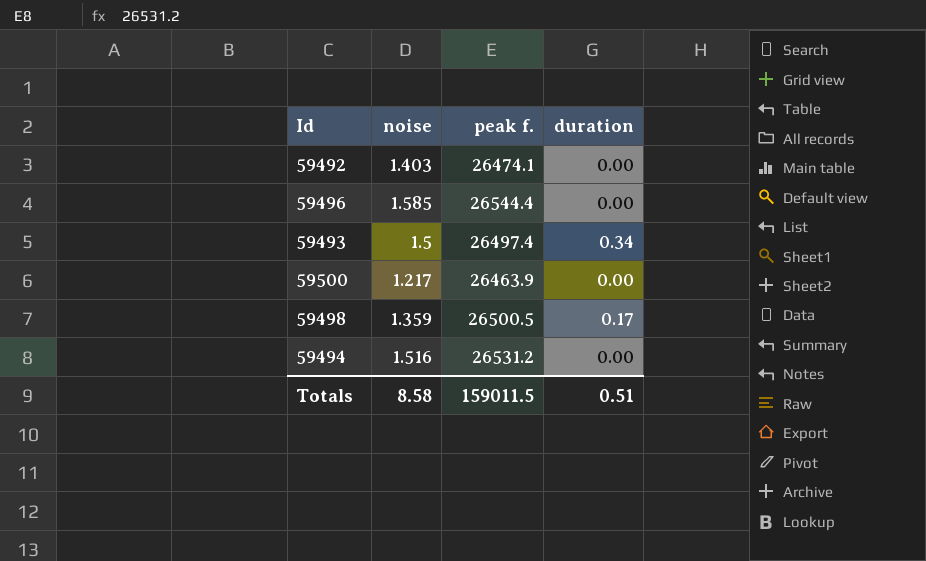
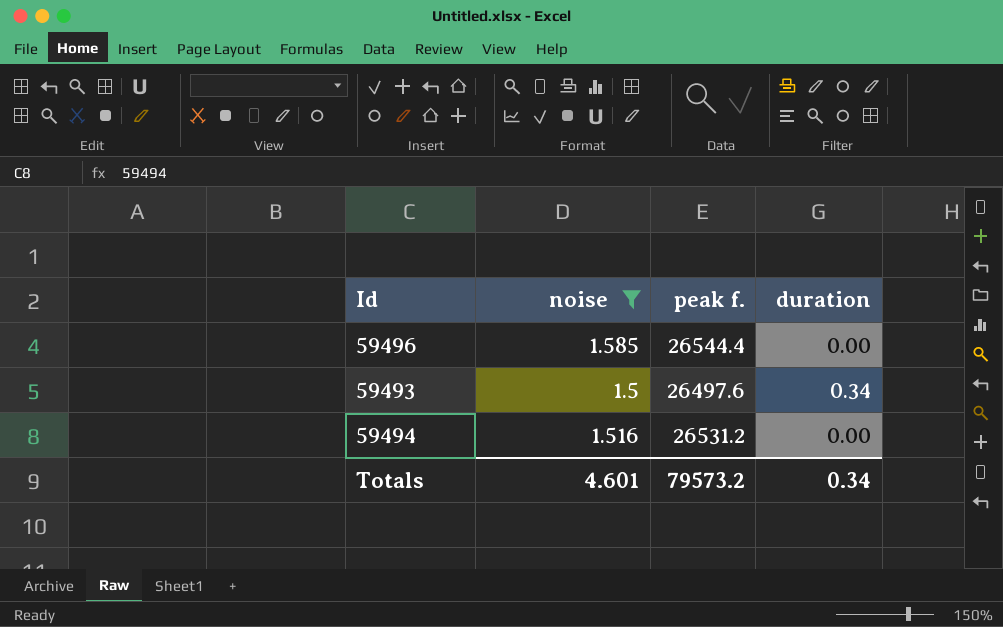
filter: none -> noise >= 1.5
59493 | peak f.: 26497.4 -> 26497.6
Totals | noise: 8.58 -> 4.601
Totals | peak f.: 159011.5 -> 79573.2
Totals | duration: 0.51 -> 0.34

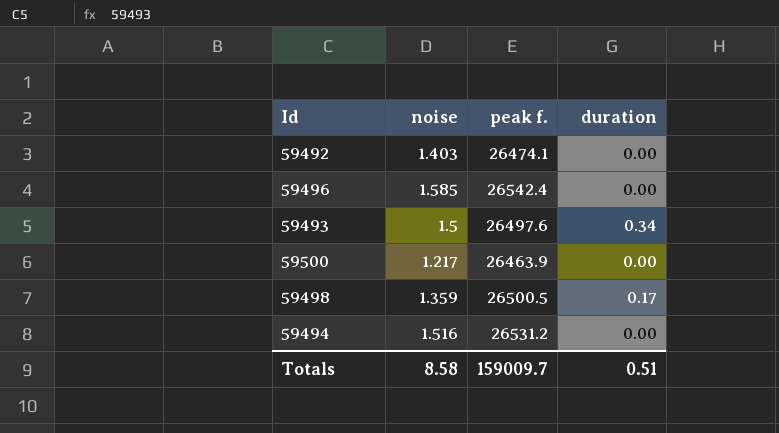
filter: noise >= 1.5 -> none
59496 | peak f.: 26544.4 -> 26542.4
Totals | noise: 4.601 -> 8.58
Totals | peak f.: 79573.2 -> 159009.7
Totals | duration: 0.34 -> 0.51

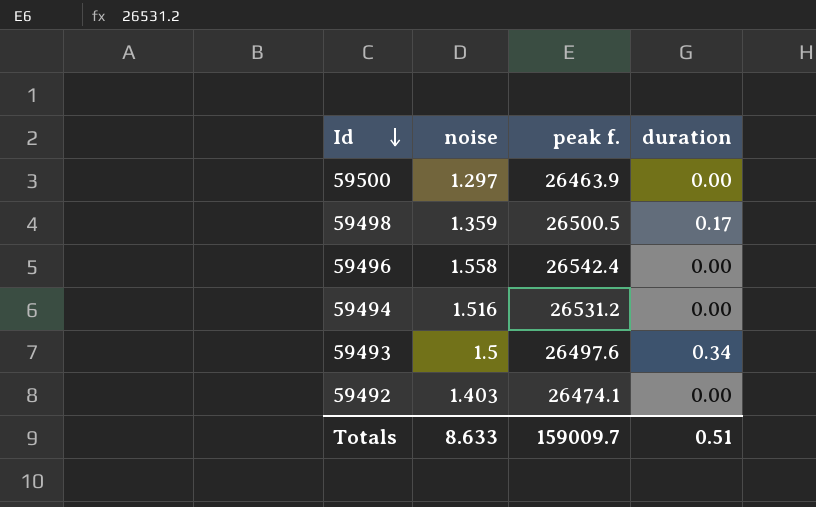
row order: none -> Id descending
59500 | noise: 1.217 -> 1.297
59496 | noise: 1.585 -> 1.558
Totals | noise: 8.58 -> 8.633

